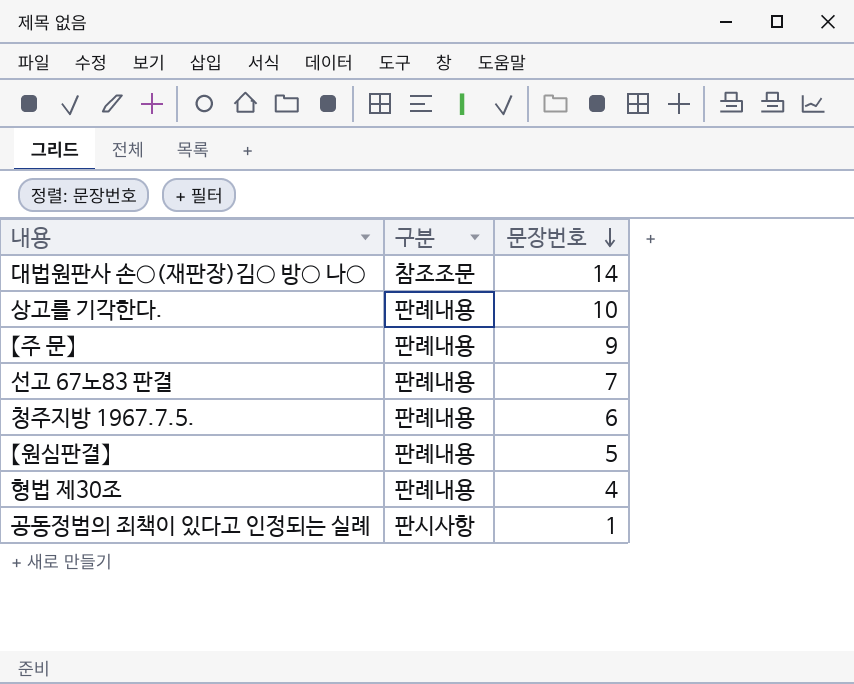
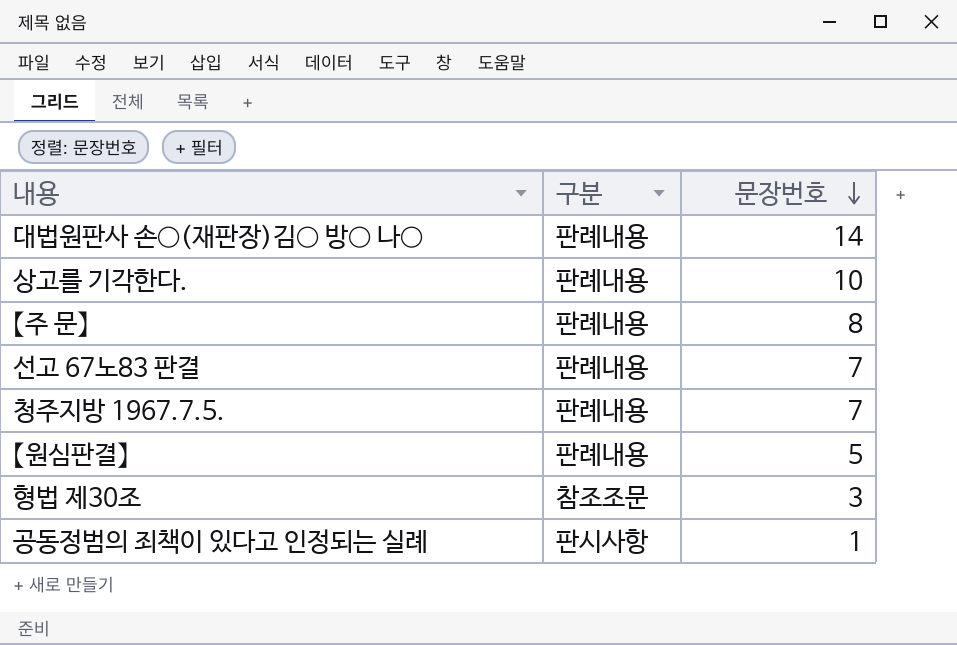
대법원판사 손○(재판장)김○ 방○ 나○ | 구분: 참조조문 -> 판례내용
【주 문】 | 문장번호: 9 -> 8
청주지방 1967.7.5. | 문장번호: 6 -> 7
형법 제30조 | 구분: 판례내용 -> 참조조문
형법 제30조 | 문장번호: 4 -> 3

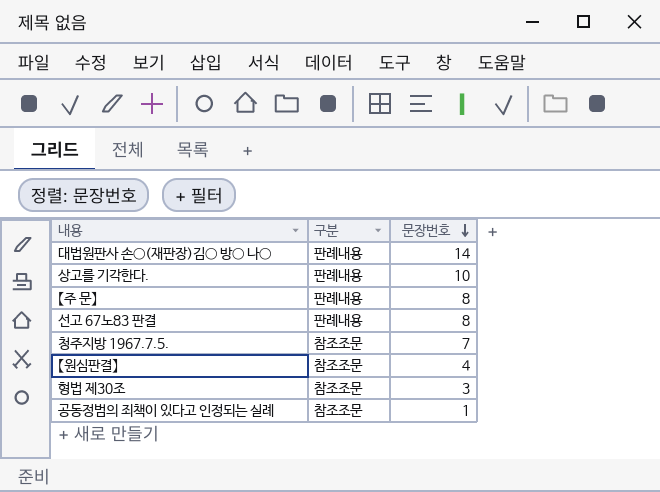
선고 67노83 판결 | 문장번호: 7 -> 8
청주지방 1967.7.5. | 구분: 판례내용 -> 참조조문
【원심판결】 | 구분: 판례내용 -> 참조조문
【원심판결】 | 문장번호: 5 -> 4
공동정범의 죄책이 있다고 인정되는 실례 | 구분: 판시사항 -> 참조조문

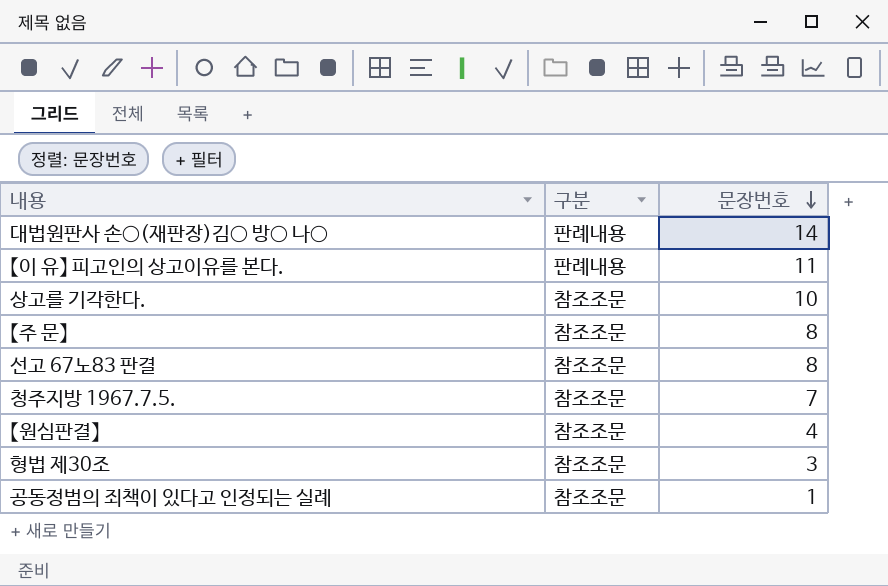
row 【이 유】 피고인의 상고이유를 본다.: none -> 판례내용 | 11
상고를 기각한다. | 구분: 판례내용 -> 참조조문
【주 문】 | 구분: 판례내용 -> 참조조문
선고 67노83 판결 | 구분: 판례내용 -> 참조조문

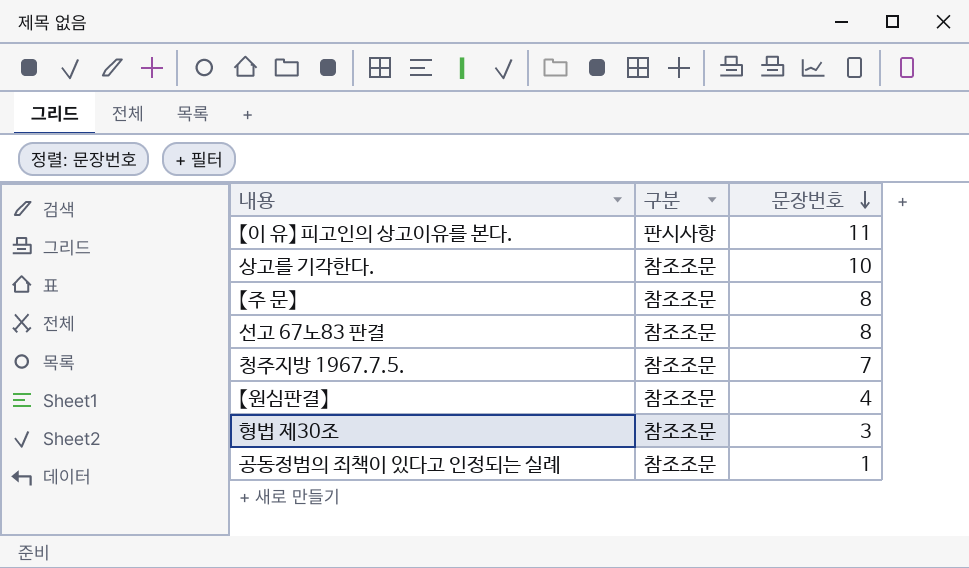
row 대법원판사 손○(재판장)김○ 방○ 나○: 판례내용 | 14 -> none
【이 유】 피고인의 상고이유를 본다. | 구분: 판례내용 -> 판시사항

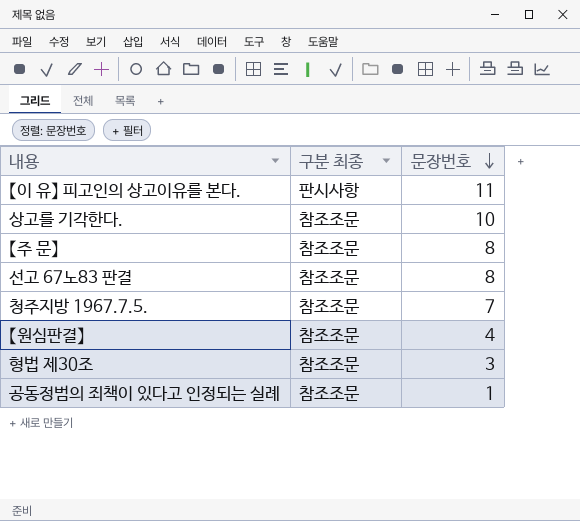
column name: 구분 -> 구분 최종

